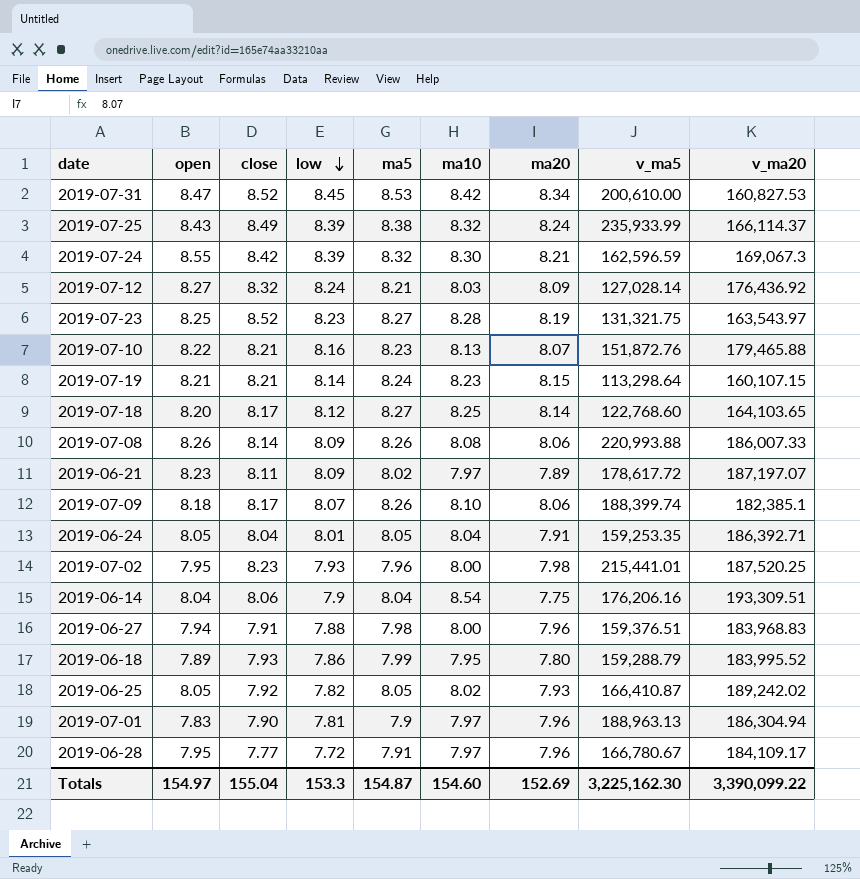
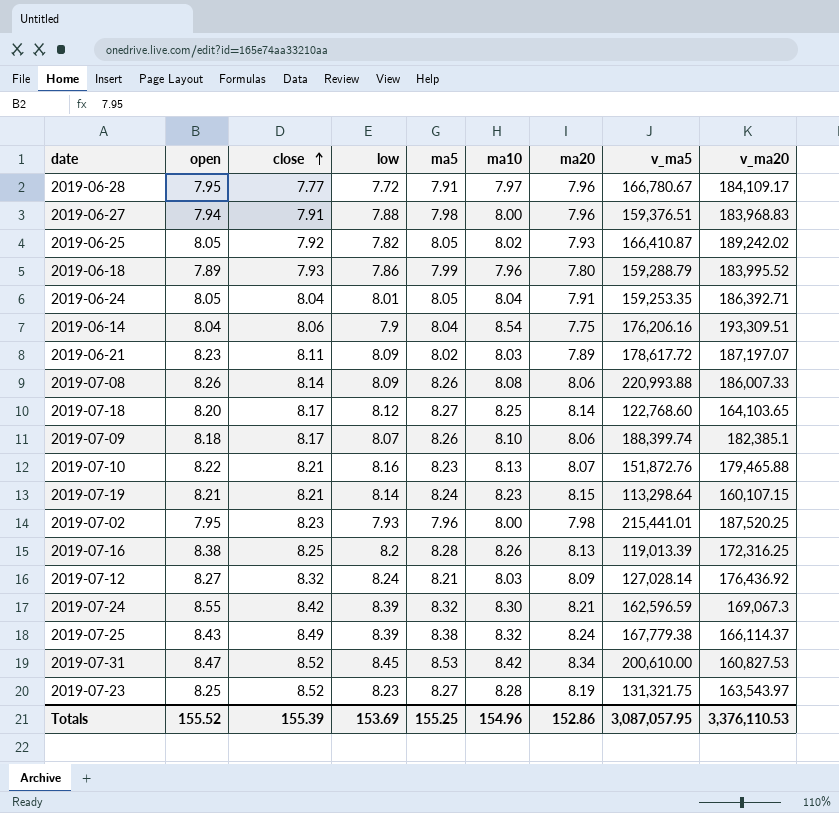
row order: low descending -> close ascending
row 2019-07-01: 7.83 | 7.90 | 7.81 | 7.9 | 7.97 | 7.96 | 188,963.13 | 186,304.94 -> none
2019-06-18 | ma10: 7.95 -> 7.96
2019-06-21 | ma10: 7.97 -> 8.03
row 2019-07-16: none -> 8.38 | 8.25 | 8.2 | 8.28 | 8.26 | 8.13 | 119,013.39 | 172,316.25
2019-07-25 | v_ma5: 235,933.99 -> 167,779.38
Totals | open: 154.97 -> 155.52
Totals | close: 155.04 -> 155.39
Totals | low: 153.3 -> 153.69
Totals | ma5: 154.87 -> 155.25
Totals | ma10: 154.60 -> 154.96
Totals | ma20: 152.69 -> 152.86
Totals | v_ma5: 3,225,162.30 -> 3,087,057.95
Totals | v_ma20: 3,390,099.22 -> 3,376,110.53

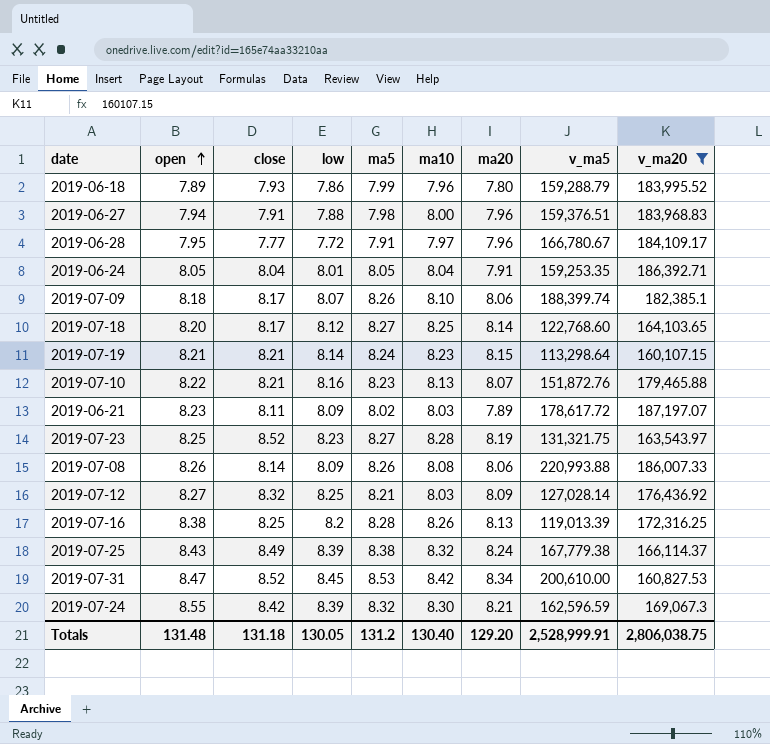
filter: none -> v_ma20 <= 187,197.07
row order: close ascending -> open ascending
2019-07-12 | low: 8.24 -> 8.25
Totals | open: 155.52 -> 131.48
Totals | close: 155.39 -> 131.18
Totals | low: 153.69 -> 130.05
Totals | ma5: 155.25 -> 131.2
Totals | ma10: 154.96 -> 130.40
Totals | ma20: 152.86 -> 129.20
Totals | v_ma5: 3,087,057.95 -> 2,528,999.91
Totals | v_ma20: 3,376,110.53 -> 2,806,038.75

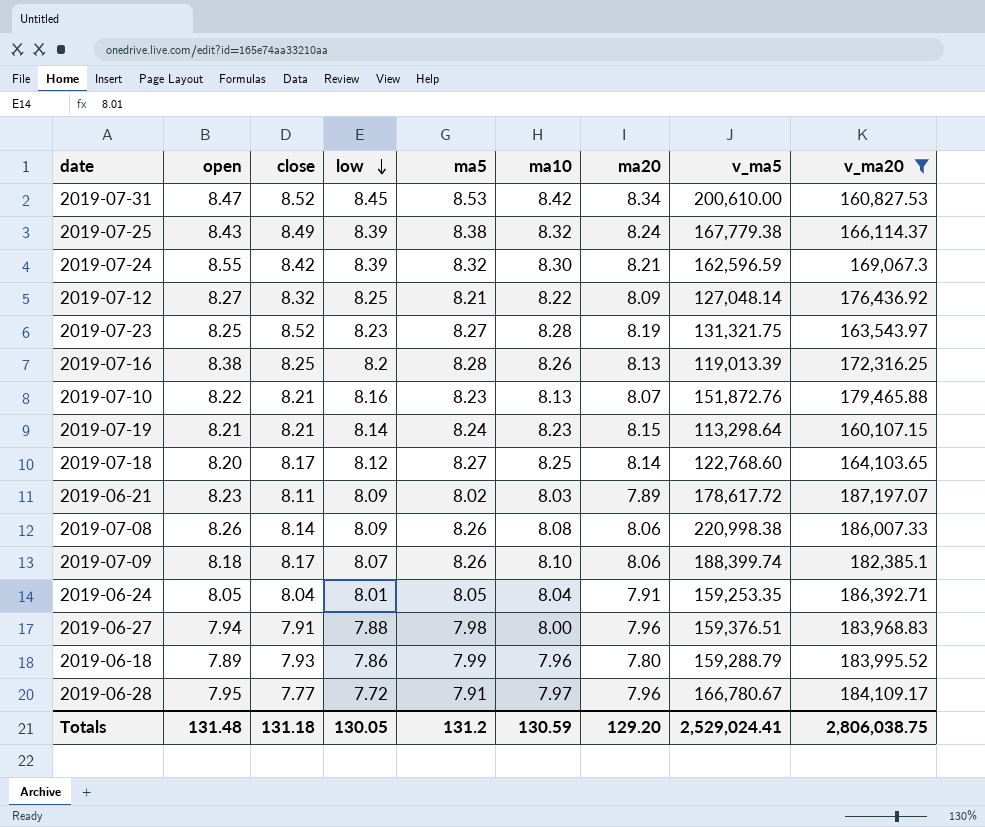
row order: open ascending -> low descending
2019-07-12 | ma10: 8.03 -> 8.22
2019-07-12 | v_ma5: 127,028.14 -> 127,048.14
2019-07-08 | v_ma5: 220,993.88 -> 220,998.38
Totals | ma10: 130.40 -> 130.59
Totals | v_ma5: 2,528,999.91 -> 2,529,024.41

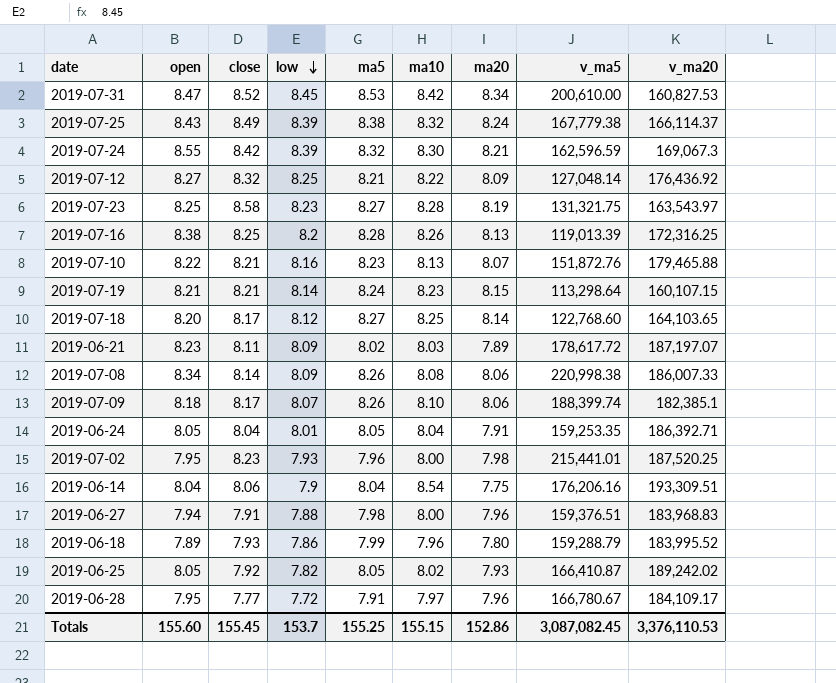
filter: v_ma20 <= 187,197.07 -> none
2019-07-23 | close: 8.52 -> 8.58
2019-07-08 | open: 8.26 -> 8.34
Totals | open: 131.48 -> 155.60
Totals | close: 131.18 -> 155.45
Totals | low: 130.05 -> 153.7
Totals | ma5: 131.2 -> 155.25
Totals | ma10: 130.59 -> 155.15
Totals | ma20: 129.20 -> 152.86
Totals | v_ma5: 2,529,024.41 -> 3,087,082.45
Totals | v_ma20: 2,806,038.75 -> 3,376,110.53

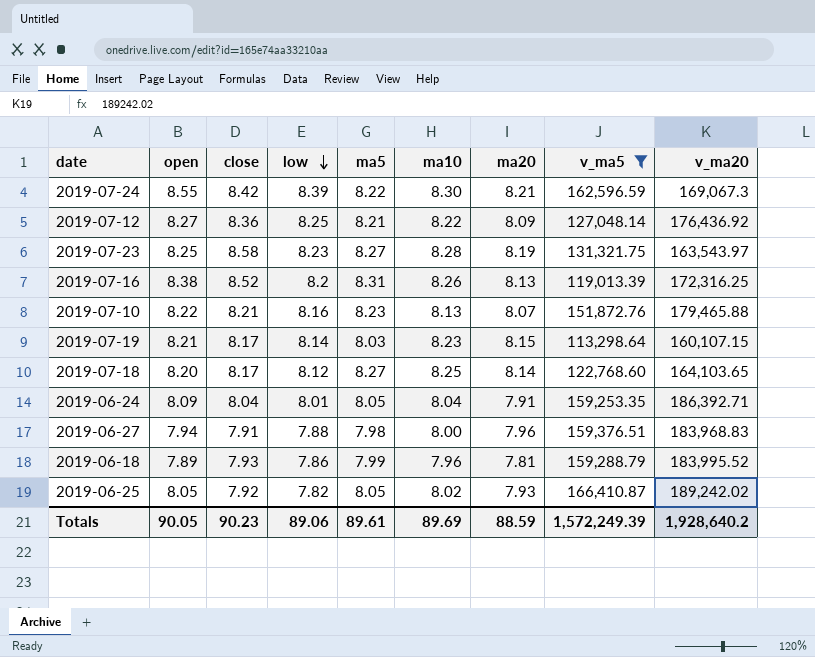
filter: none -> v_ma5 <= 166,410.87
2019-07-24 | ma5: 8.32 -> 8.22
2019-07-12 | close: 8.32 -> 8.36
2019-07-16 | close: 8.25 -> 8.52
2019-07-16 | ma5: 8.28 -> 8.31
2019-07-19 | close: 8.21 -> 8.17
2019-07-19 | ma5: 8.24 -> 8.03
2019-06-24 | open: 8.05 -> 8.09
2019-06-18 | ma20: 7.80 -> 7.81
Totals | open: 155.60 -> 90.05
Totals | close: 155.45 -> 90.23
Totals | low: 153.7 -> 89.06
Totals | ma5: 155.25 -> 89.61
Totals | ma10: 155.15 -> 89.69
Totals | ma20: 152.86 -> 88.59
Totals | v_ma5: 3,087,082.45 -> 1,572,249.39
Totals | v_ma20: 3,376,110.53 -> 1,928,640.2

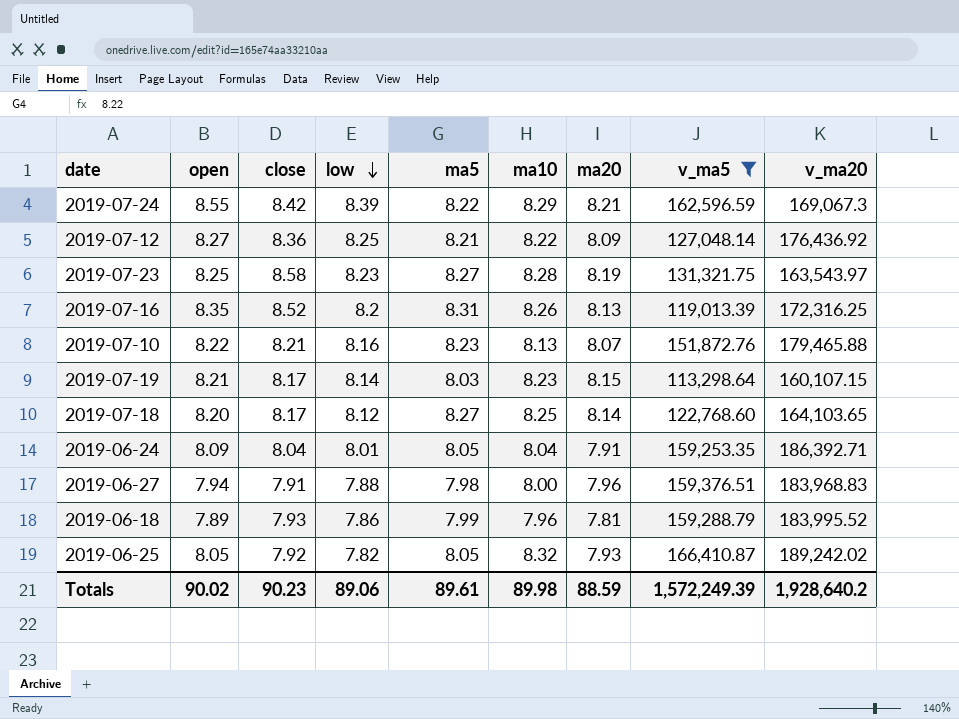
2019-07-24 | ma10: 8.30 -> 8.29
2019-07-16 | open: 8.38 -> 8.35
2019-06-25 | ma10: 8.02 -> 8.32
Totals | open: 90.05 -> 90.02
Totals | ma10: 89.69 -> 89.98

